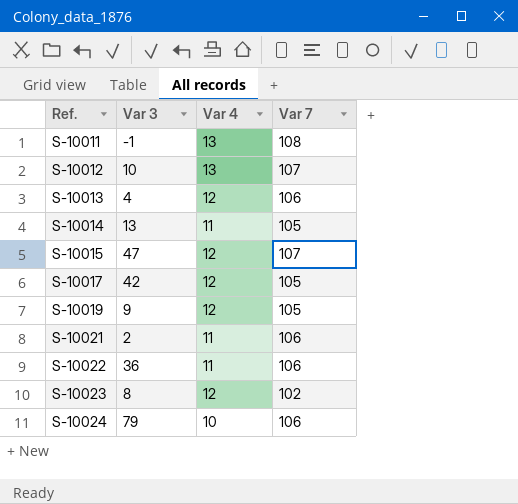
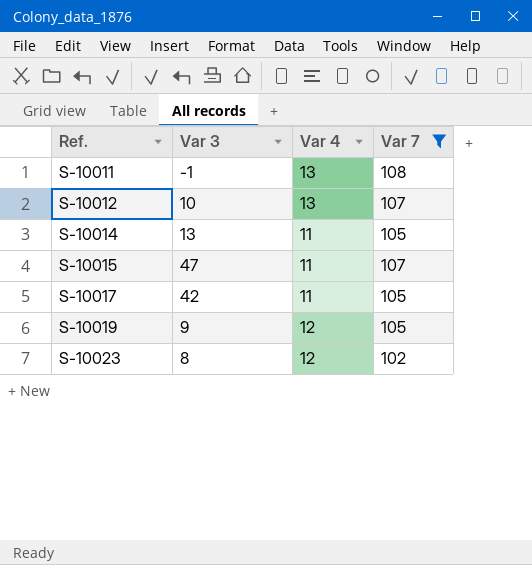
filter: none -> Var 7 != 106
S-10015 | Var 4: 12 -> 11
S-10017 | Var 4: 12 -> 11

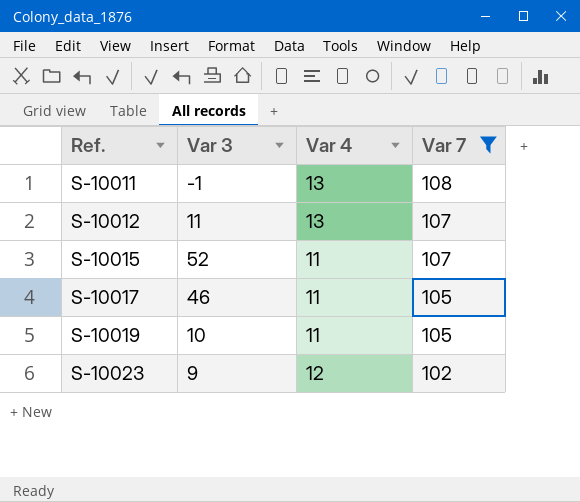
row S-10014: 13 | 11 | 105 -> none
S-10012 | Var 3: 10 -> 11
S-10015 | Var 3: 47 -> 52
S-10017 | Var 3: 42 -> 46
S-10019 | Var 3: 9 -> 10
S-10019 | Var 4: 12 -> 11
S-10023 | Var 3: 8 -> 9

